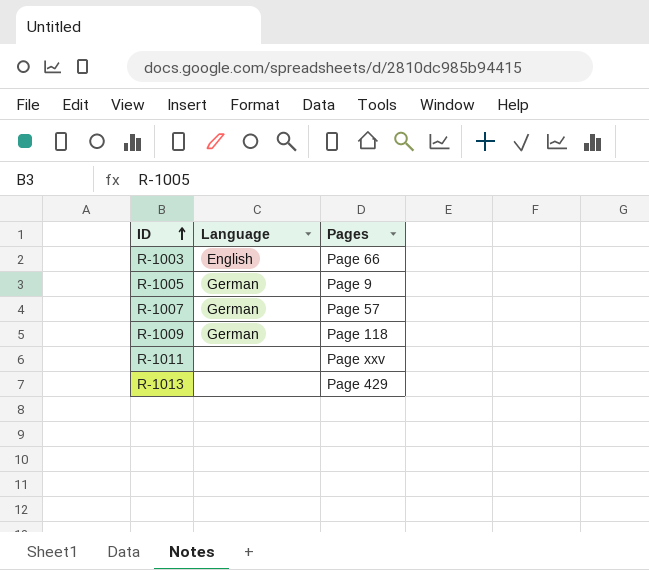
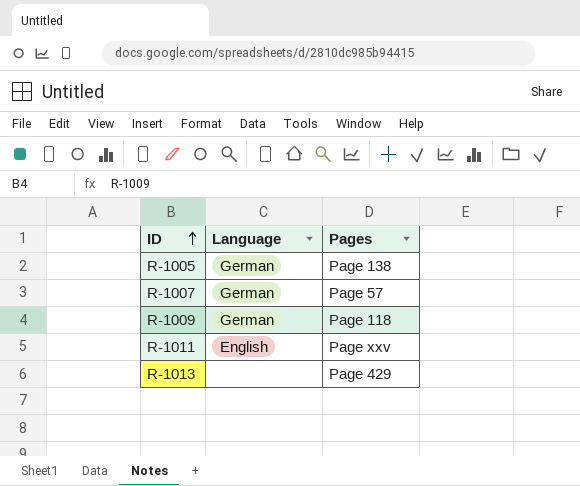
row R-1003: English | Page 66 -> none
R-1005 | Pages: Page 9 -> Page 138
R-1011 | Language: none -> English

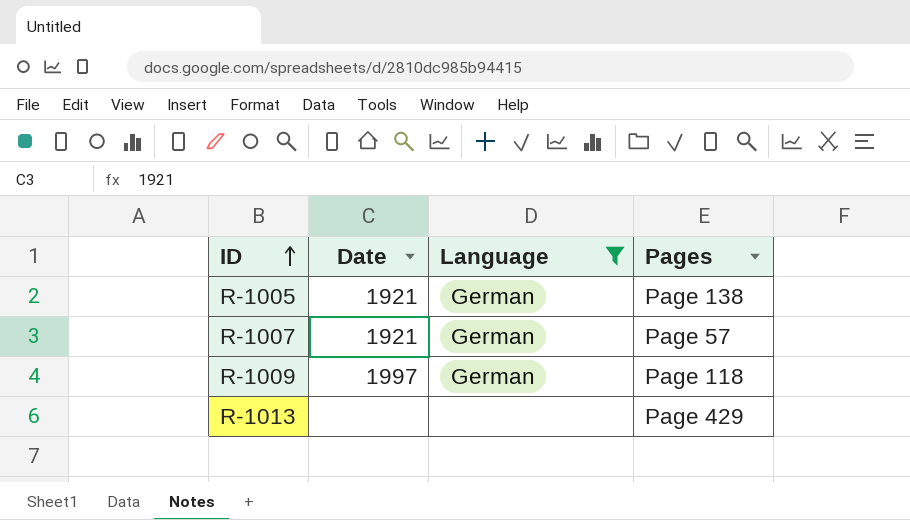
filter: none -> Language != English
column Date | position: none -> 2

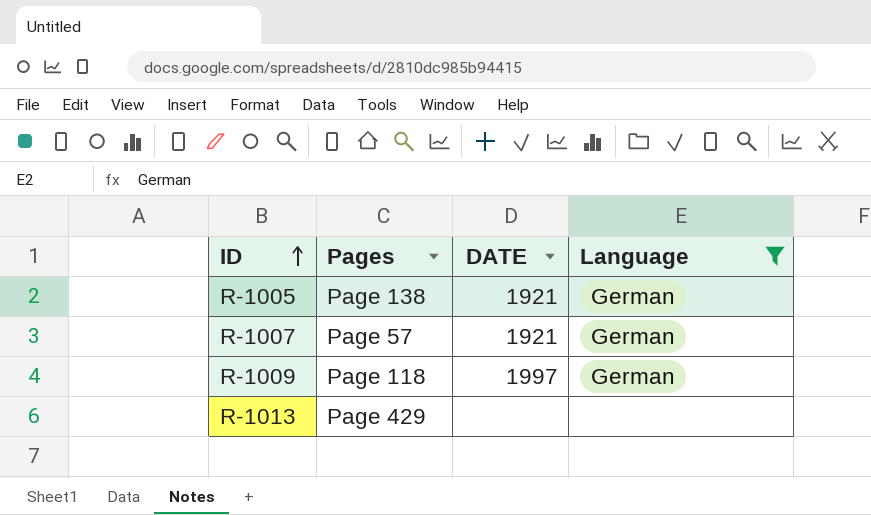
column Pages | position: 4 -> 2
column name: Date -> DATE

